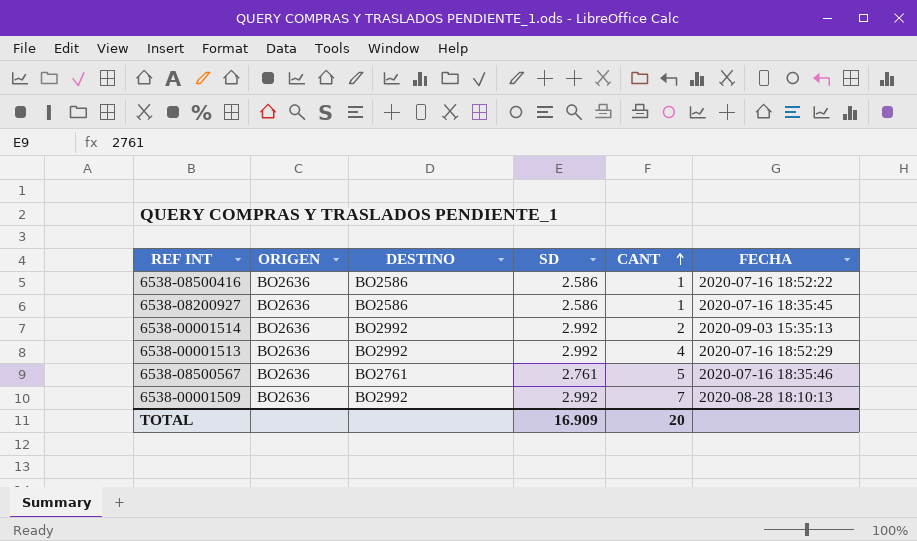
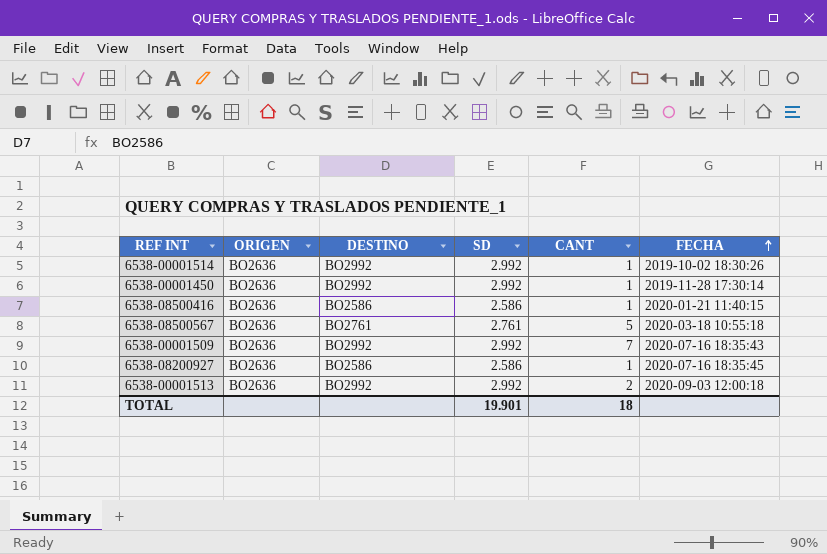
row order: CANT ascending -> FECHA ascending
6538-00001514 | CANT: 2 -> 1
6538-00001514 | FECHA: 2020-09-03 15:35:13 -> 2019-10-02 18:30:26
row 6538-00001450: none -> BO2636 | BO2992 | 2.992 | 1 | 2019-11-28 17:30:14
6538-08500416 | FECHA: 2020-07-16 18:52:22 -> 2020-01-21 11:40:15
6538-08500567 | FECHA: 2020-07-16 18:35:46 -> 2020-03-18 10:55:18
6538-00001509 | FECHA: 2020-08-28 18:10:13 -> 2020-07-16 18:35:43
6538-00001513 | CANT: 4 -> 2
6538-00001513 | FECHA: 2020-07-16 18:52:29 -> 2020-09-03 12:00:18
TOTAL | SD: 16.909 -> 19.901
TOTAL | CANT: 20 -> 18

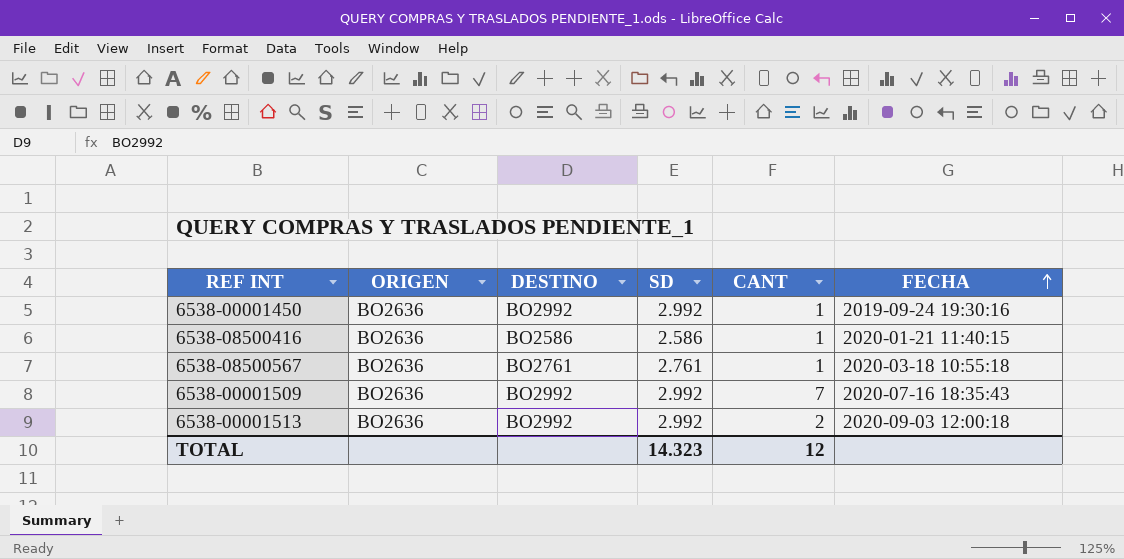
row 6538-00001514: BO2636 | BO2992 | 2.992 | 1 | 2019-10-02 18:30:26 -> none
row 6538-08200927: BO2636 | BO2586 | 2.586 | 1 | 2020-07-16 18:35:45 -> none
6538-00001450 | FECHA: 2019-11-28 17:30:14 -> 2019-09-24 19:30:16
6538-08500567 | CANT: 5 -> 1
TOTAL | SD: 19.901 -> 14.323
TOTAL | CANT: 18 -> 12

